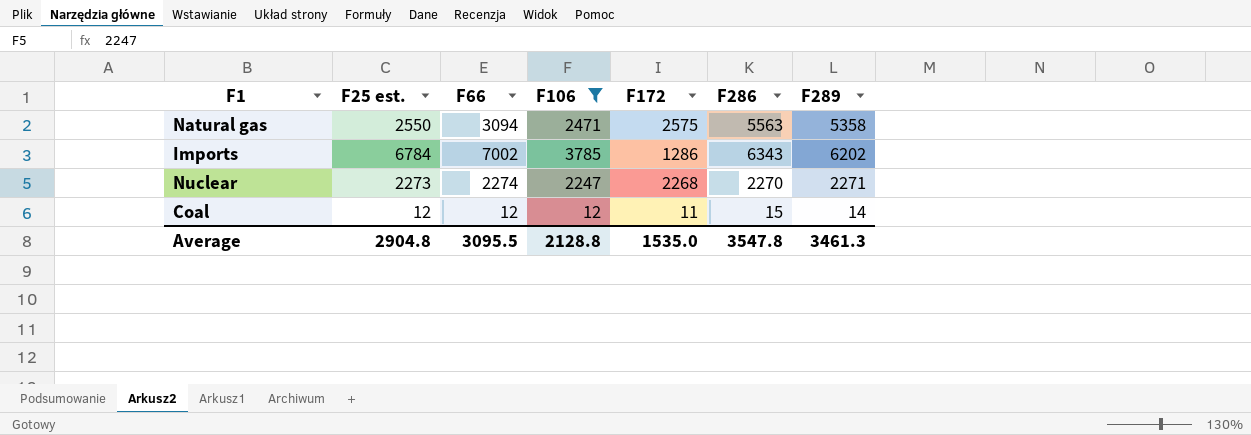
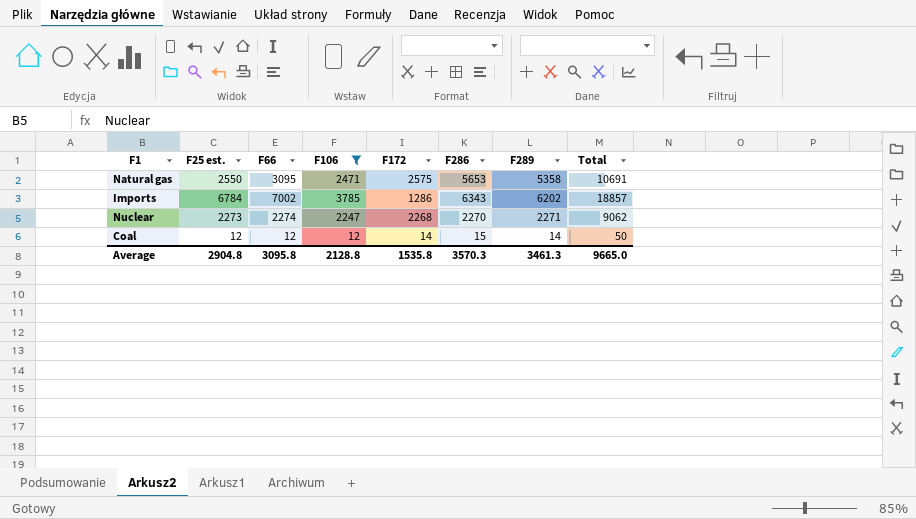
column Total | formula: none -> [F25 est.] + [F66] + [F106] + [F172]
Natural gas | F66: 3094 -> 3095
Natural gas | F286: 5563 -> 5653
Coal | F172: 11 -> 14
Average | F66: 3095.5 -> 3095.8
Average | F172: 1535.0 -> 1535.8
Average | F286: 3547.8 -> 3570.3

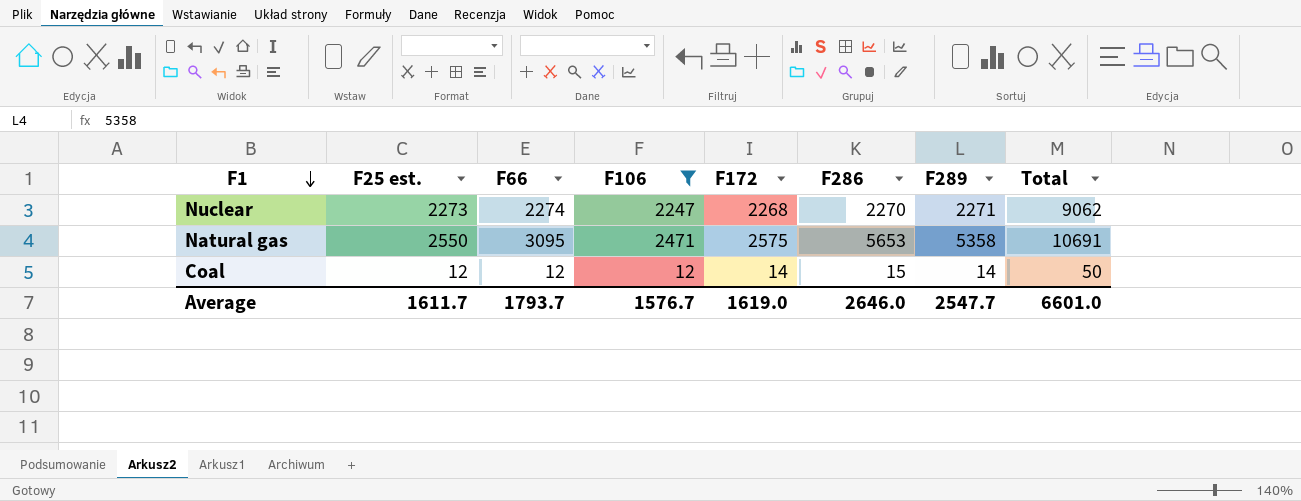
row order: none -> F1 descending
row Imports: 6784 | 7002 | 3785 | 1286 | 6343 | 6202 | 18857 -> none
Average | F25 est.: 2904.8 -> 1611.7
Average | F66: 3095.8 -> 1793.7
Average | F106: 2128.8 -> 1576.7
Average | F172: 1535.8 -> 1619.0
Average | F286: 3570.3 -> 2646.0
Average | F289: 3461.3 -> 2547.7
Average | Total: 9665.0 -> 6601.0

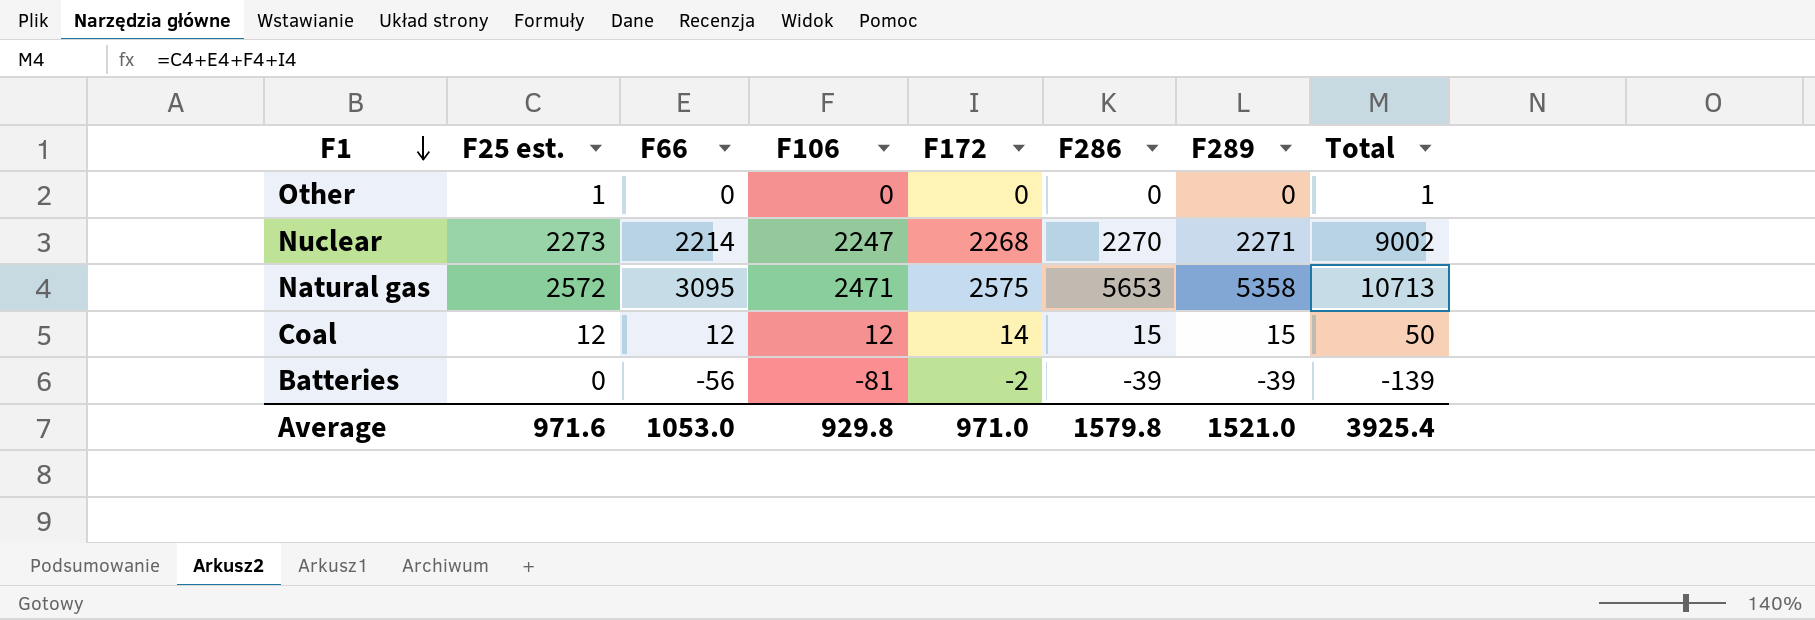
filter: F106 >= 12 -> none
Nuclear | F66: 2274 -> 2214
Nuclear | Total: 9062 -> 9002
Natural gas | F25 est.: 2550 -> 2572
Natural gas | Total: 10691 -> 10713
Coal | F289: 14 -> 15
Average | F25 est.: 1611.7 -> 971.6
Average | F66: 1793.7 -> 1053.0
Average | F106: 1576.7 -> 929.8
Average | F172: 1619.0 -> 971.0
Average | F286: 2646.0 -> 1579.8
Average | F289: 2547.7 -> 1521.0
Average | Total: 6601.0 -> 3925.4

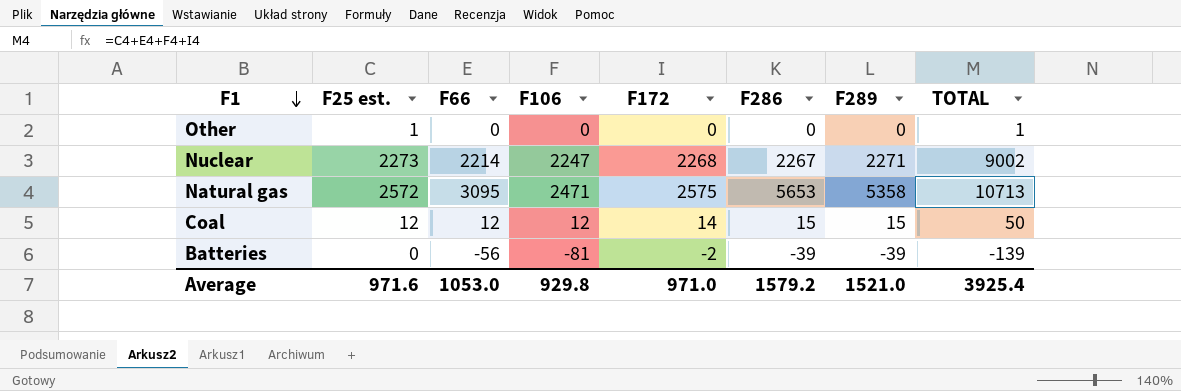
column name: Total -> TOTAL
Nuclear | F286: 2270 -> 2267
Average | F286: 1579.8 -> 1579.2

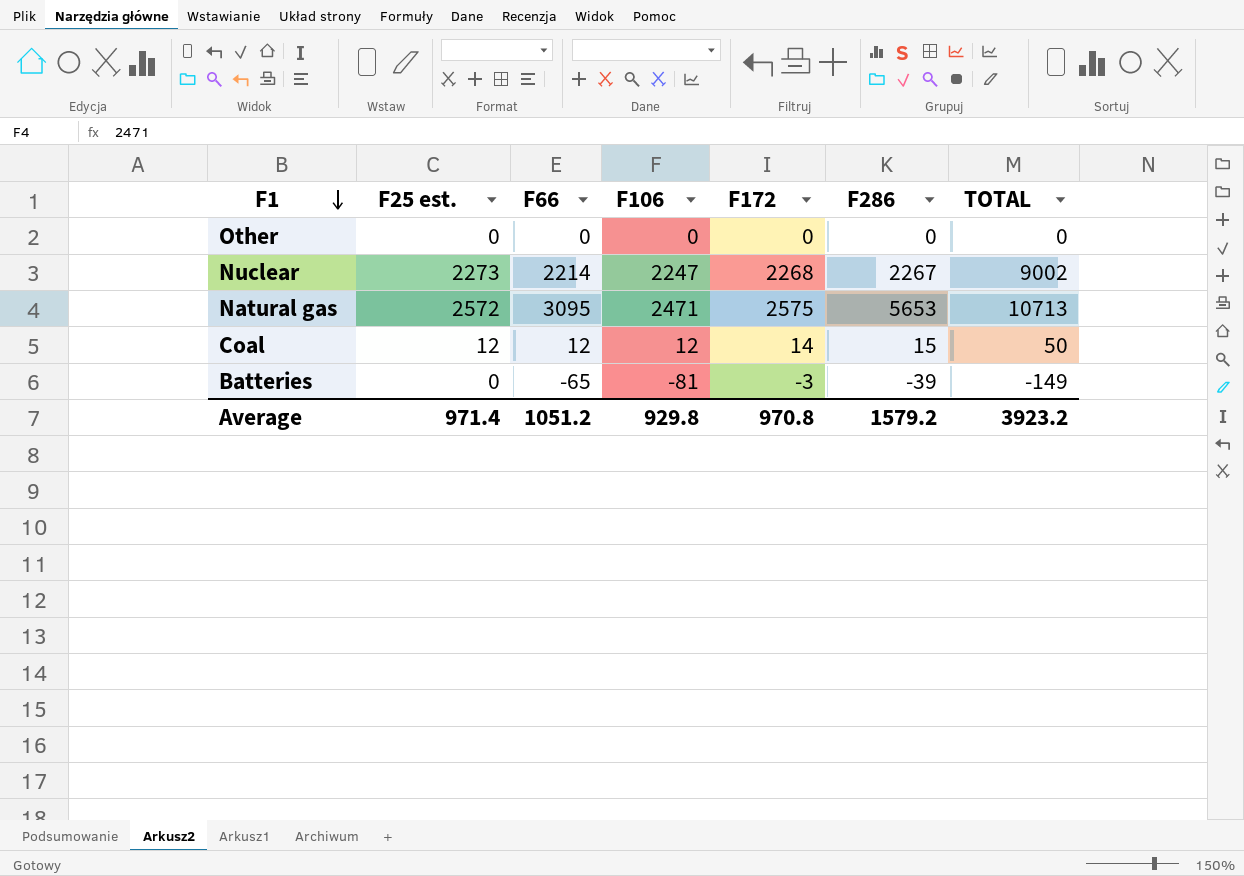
column F289 | position: 7 -> none
Other | F25 est.: 1 -> 0
Other | TOTAL: 1 -> 0
Batteries | F66: -56 -> -65
Batteries | F172: -2 -> -3
Batteries | TOTAL: -139 -> -149
Average | F25 est.: 971.6 -> 971.4
Average | F66: 1053.0 -> 1051.2
Average | F172: 971.0 -> 970.8
Average | TOTAL: 3925.4 -> 3923.2

